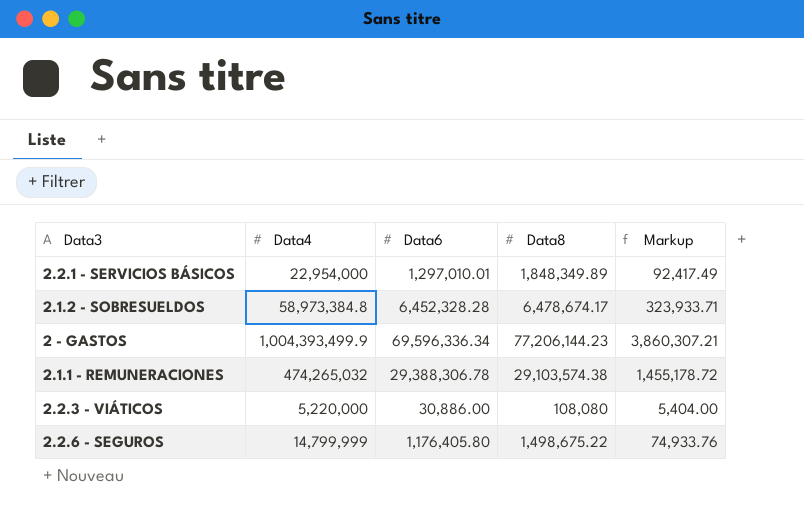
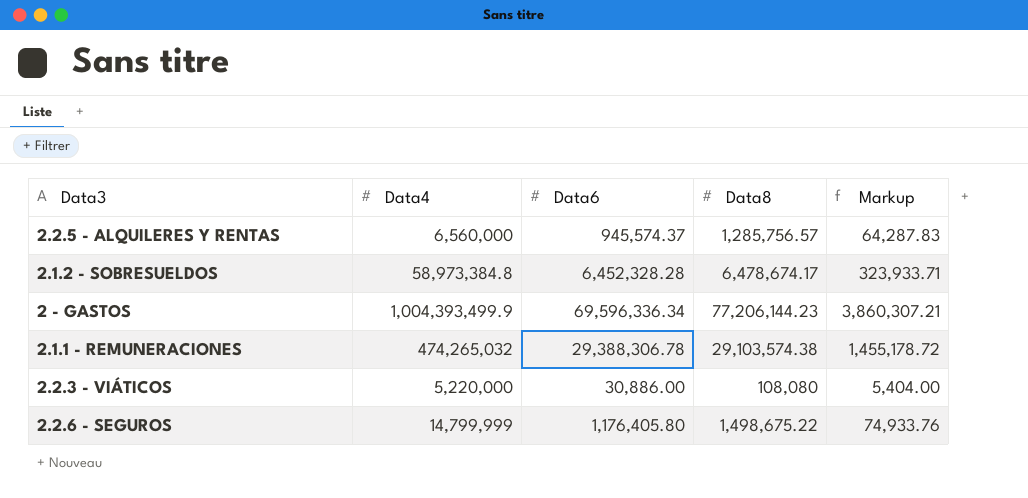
row 2.2.1 - SERVICIOS BÁSICOS: 22,954,000 | 1,297,010.01 | 1,848,349.89 | 92,417.49 -> none
row 2.2.5 - ALQUILERES Y RENTAS: none -> 6,560,000 | 945,574.37 | 1,285,756.57 | 64,287.83

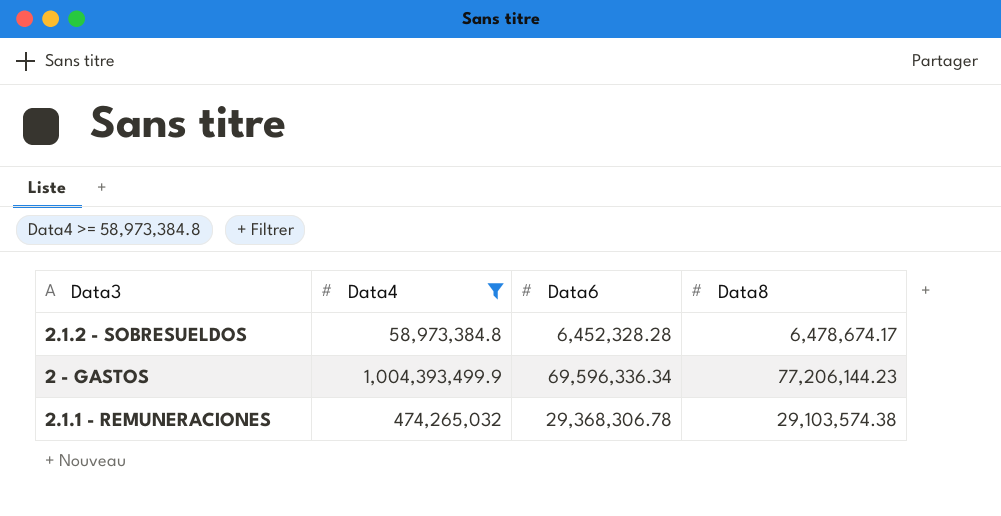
filter: none -> Data4 >= 58,973,384.8
column Markup | formula: [Data8] * 0.05 -> none
2.1.1 - REMUNERACIONES | Data6: 29,388,306.78 -> 29,368,306.78

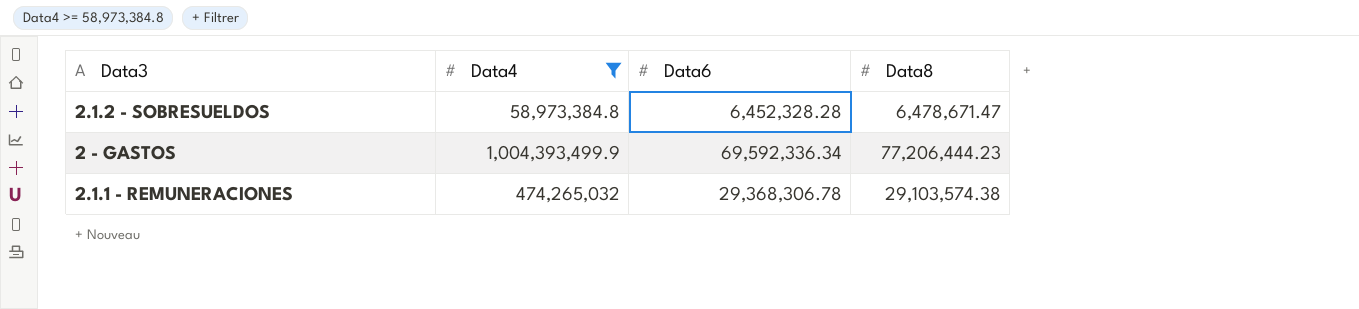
2.1.2 - SOBRESUELDOS | Data8: 6,478,674.17 -> 6,478,671.47
2 - GASTOS | Data6: 69,596,336.34 -> 69,592,336.34
2 - GASTOS | Data8: 77,206,144.23 -> 77,206,444.23

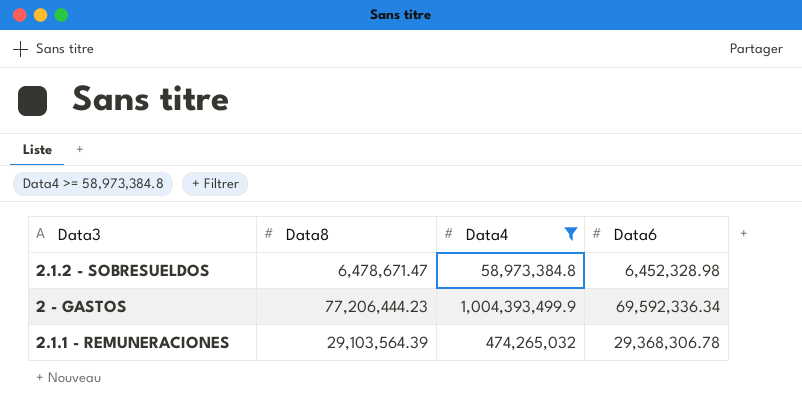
column Data8 | position: 4 -> 2
2.1.2 - SOBRESUELDOS | Data6: 6,452,328.28 -> 6,452,328.98
2.1.1 - REMUNERACIONES | Data8: 29,103,574.38 -> 29,103,564.39

